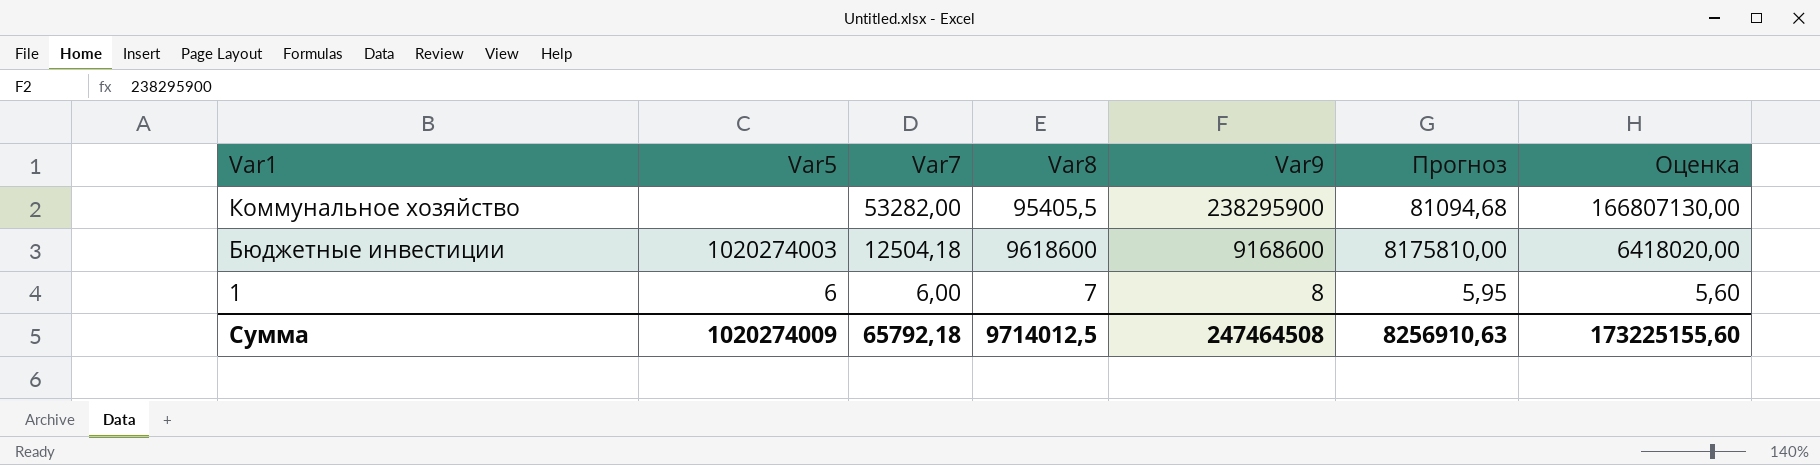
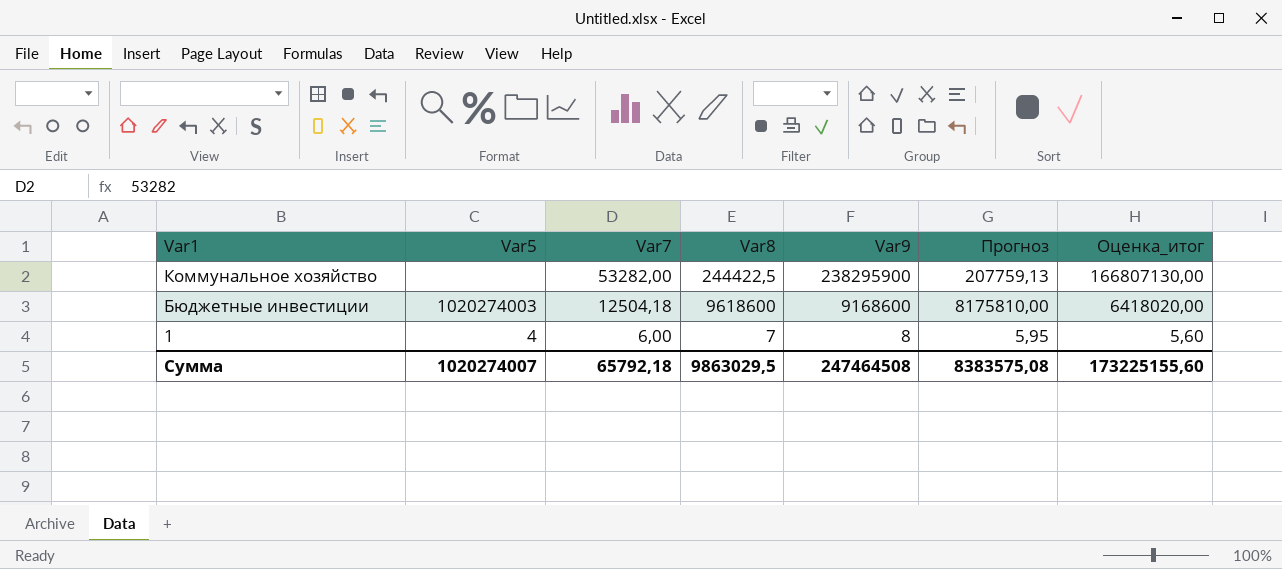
column name: Оценка -> Оценка_итог
Коммунальное хозяйство | Var8: 95405,5 -> 244422,5
Коммунальное хозяйство | Прогноз: 81094,68 -> 207759,13
1 | Var5: 6 -> 4
Сумма | Var5: 1020274009 -> 1020274007
Сумма | Var8: 9714012,5 -> 9863029,5
Сумма | Прогноз: 8256910,63 -> 8383575,08

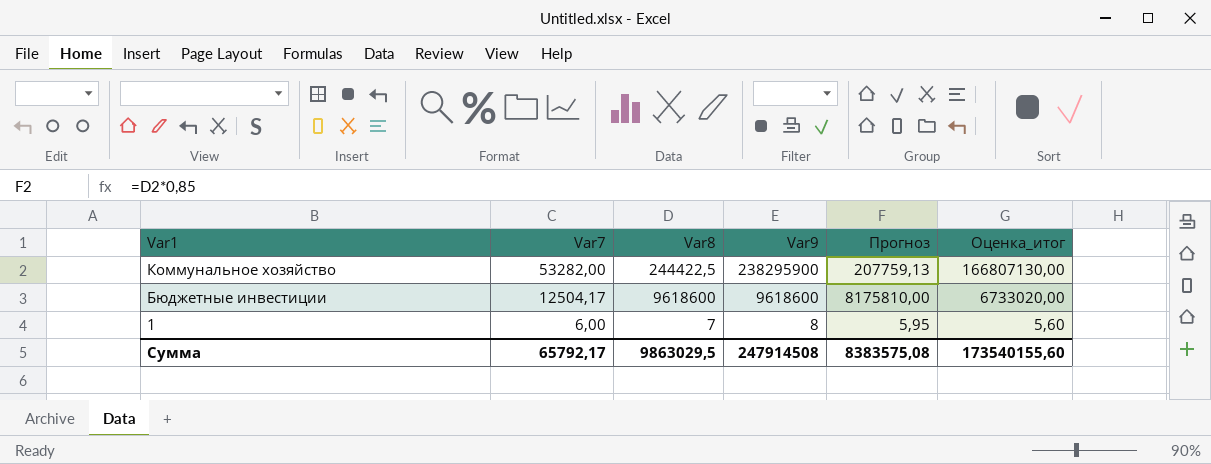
column Var5 | position: 2 -> none
Бюджетные инвестиции | Var7: 12504,18 -> 12504,17
Бюджетные инвестиции | Var9: 9168600 -> 9618600
Бюджетные инвестиции | Оценка_итог: 6418020,00 -> 6733020,00
Сумма | Var7: 65792,18 -> 65792,17
Сумма | Var9: 247464508 -> 247914508
Сумма | Оценка_итог: 173225155,60 -> 173540155,60

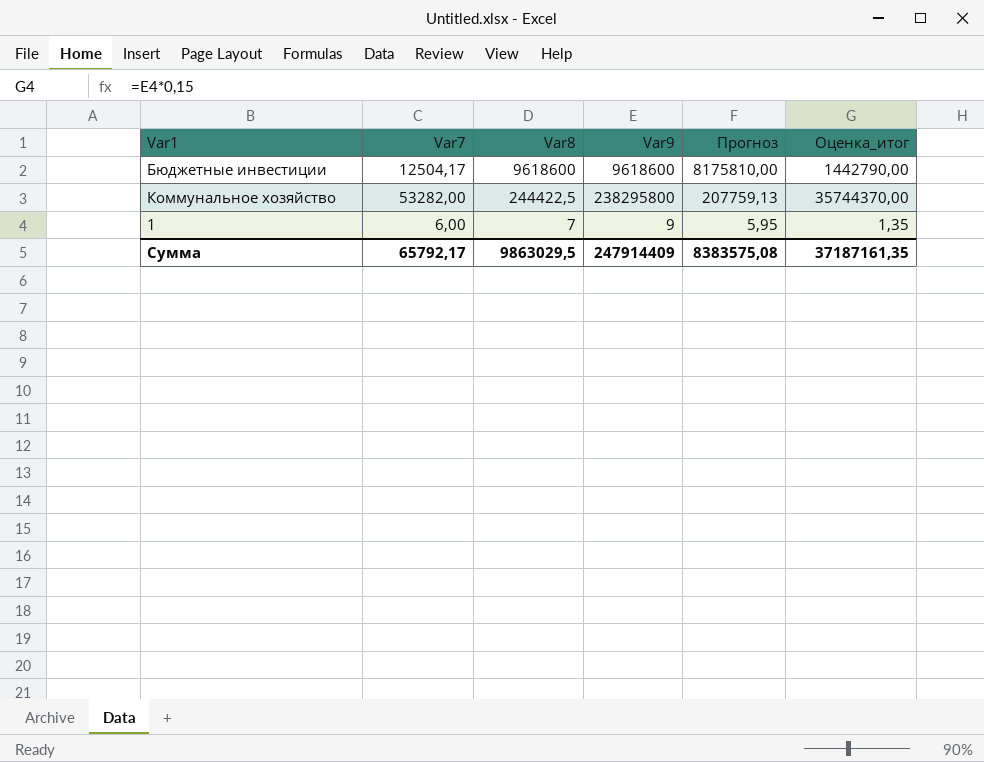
row order: Var1 descending -> Var8 descending
column Оценка_итог | formula: [Var9] * 0,7 -> [Var9] * 0,15
Коммунальное хозяйство | Var9: 238295900 -> 238295800
1 | Var9: 8 -> 9
Сумма | Var9: 247914508 -> 247914409
Сумма | Оценка_итог: 173540155,60 -> 37187161,35

